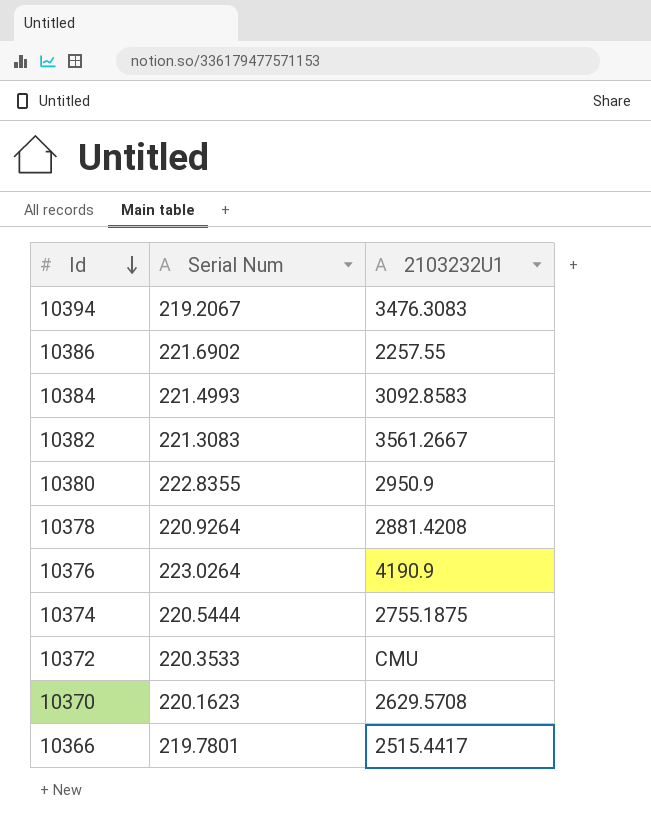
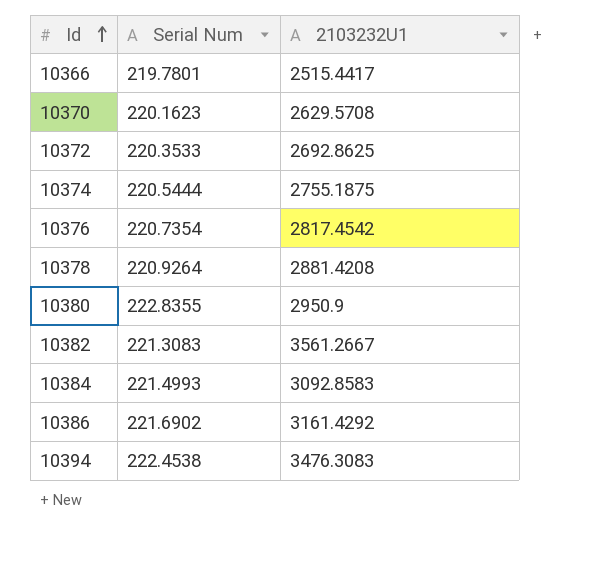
row order: Id descending -> Id ascending
10372 | 2103232U1: CMU -> 2692.8625
10376 | Serial Num: 223.0264 -> 220.7354
10376 | 2103232U1: 4190.9 -> 2817.4542
10386 | 2103232U1: 2257.55 -> 3161.4292
10394 | Serial Num: 219.2067 -> 222.4538

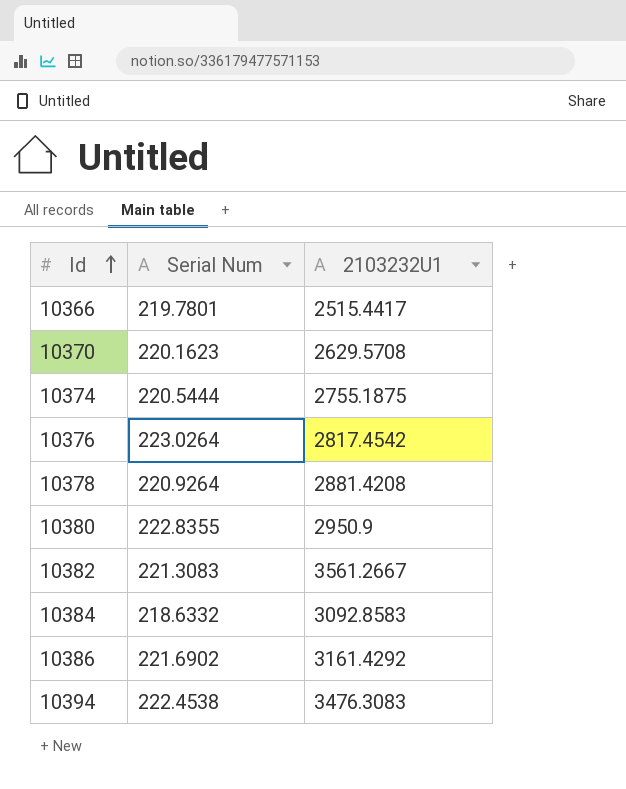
row 10372: 220.3533 | 2692.8625 -> none
10376 | Serial Num: 220.7354 -> 223.0264
10384 | Serial Num: 221.4993 -> 218.6332

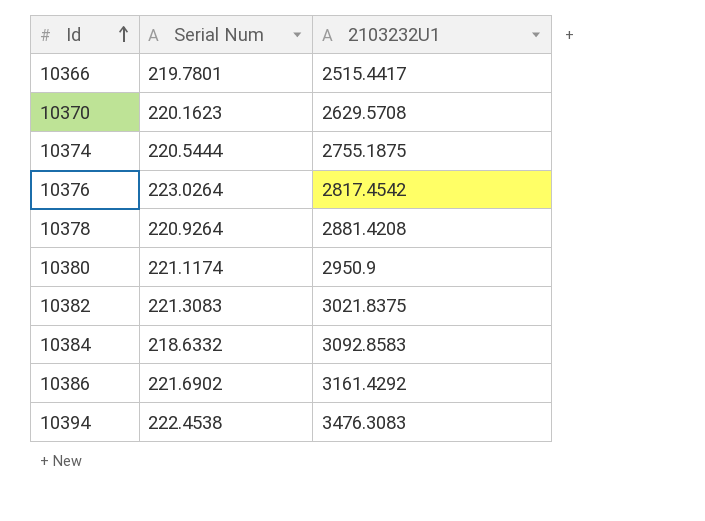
10380 | Serial Num: 222.8355 -> 221.1174
10382 | 2103232U1: 3561.2667 -> 3021.8375

